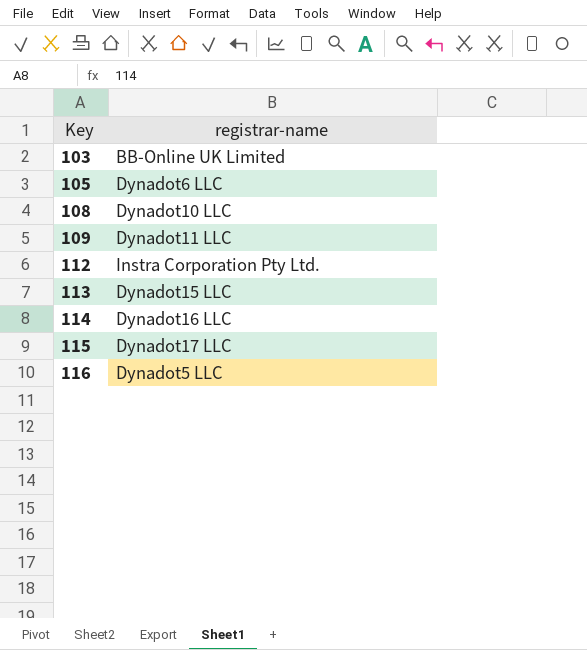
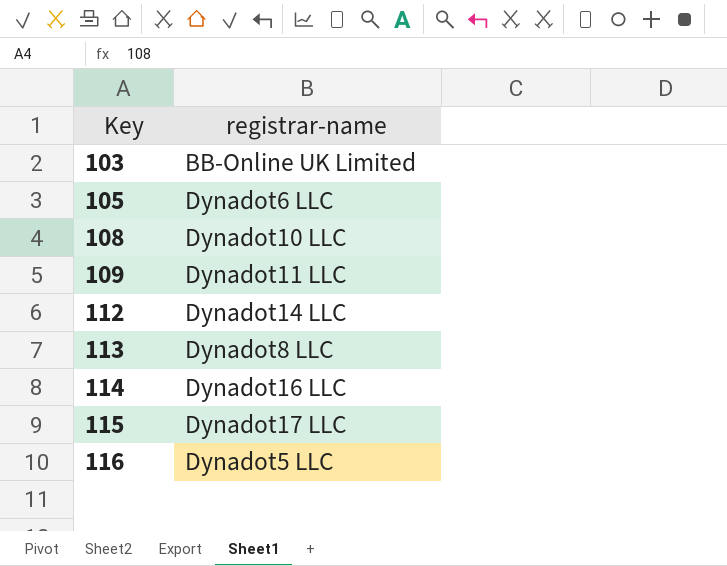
112 | registrar-name: Instra Corporation Pty Ltd. -> Dynadot14 LLC
113 | registrar-name: Dynadot15 LLC -> Dynadot8 LLC

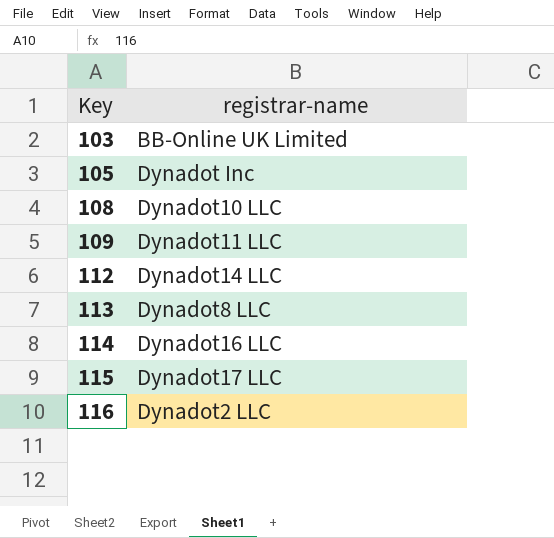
105 | registrar-name: Dynadot6 LLC -> Dynadot Inc
116 | registrar-name: Dynadot5 LLC -> Dynadot2 LLC

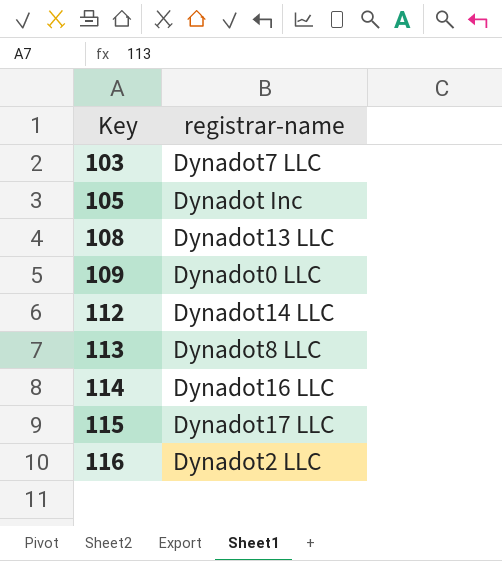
103 | registrar-name: BB-Online UK Limited -> Dynadot7 LLC
108 | registrar-name: Dynadot10 LLC -> Dynadot13 LLC
109 | registrar-name: Dynadot11 LLC -> Dynadot0 LLC

